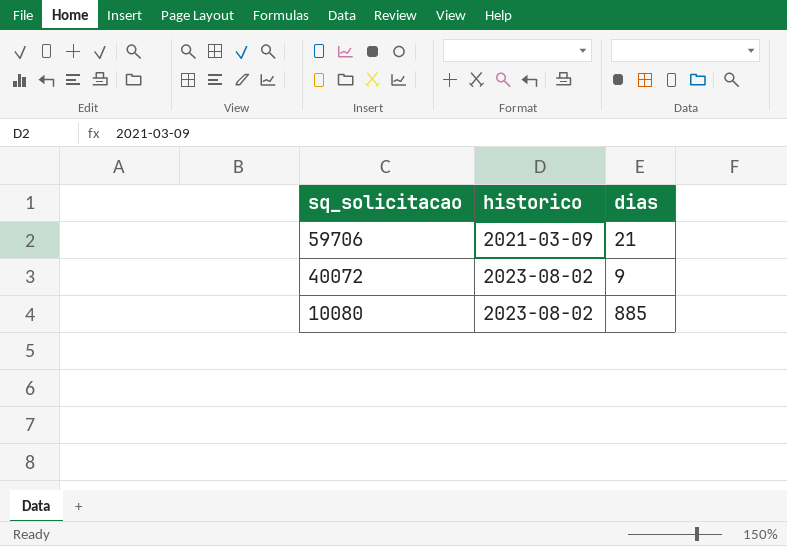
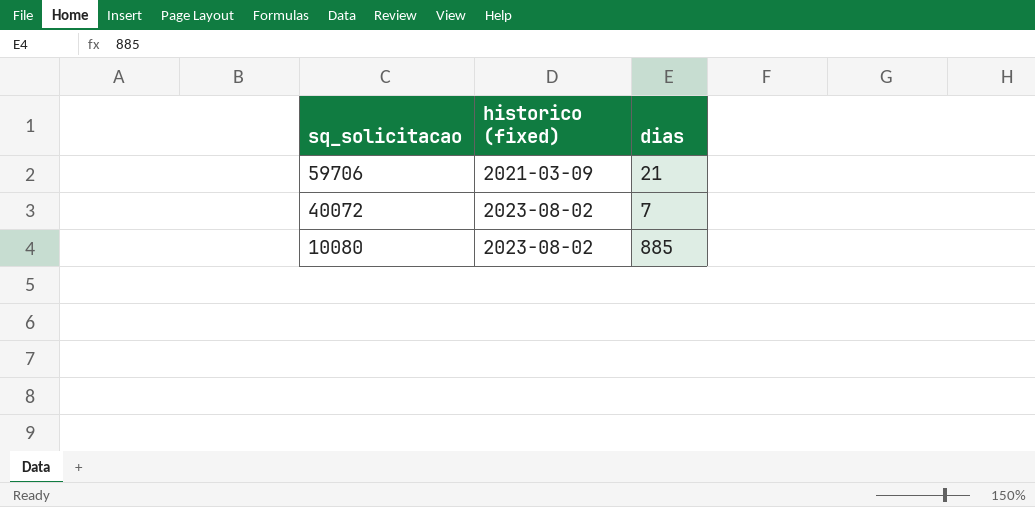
column name: historico -> historico (fixed)
40072 | dias: 9 -> 7

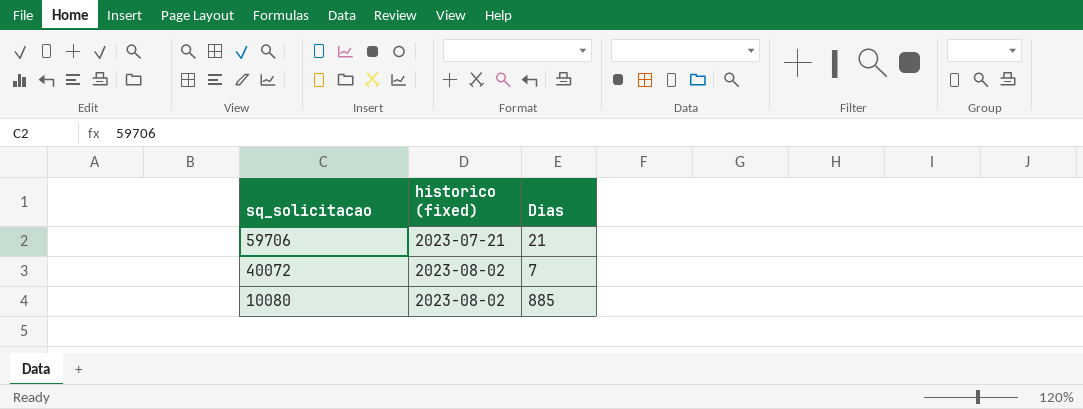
column name: dias -> Dias
59706 | historico (fixed): 2021-03-09 -> 2023-07-21

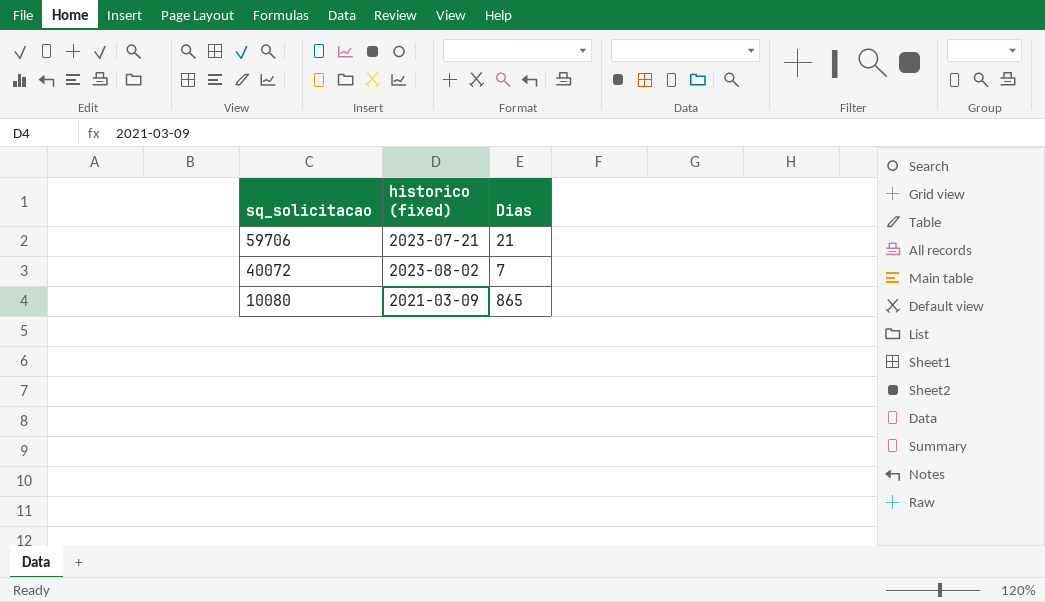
10080 | historico (fixed): 2023-08-02 -> 2021-03-09
10080 | Dias: 885 -> 865

